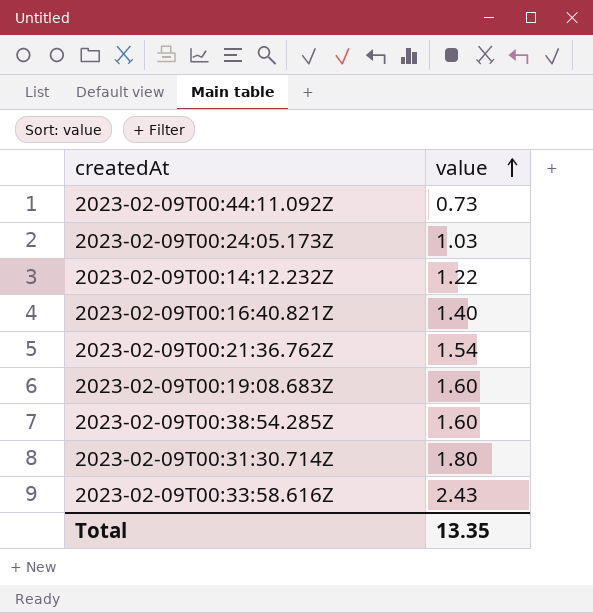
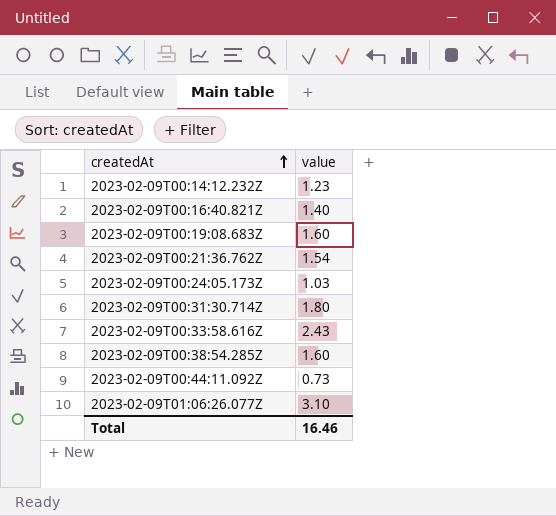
row order: value ascending -> createdAt ascending
2023-02-09T00:14:12.232Z | value: 1.22 -> 1.23
row 2023-02-09T01:06:26.077Z: none -> 3.10
Total | value: 13.35 -> 16.46

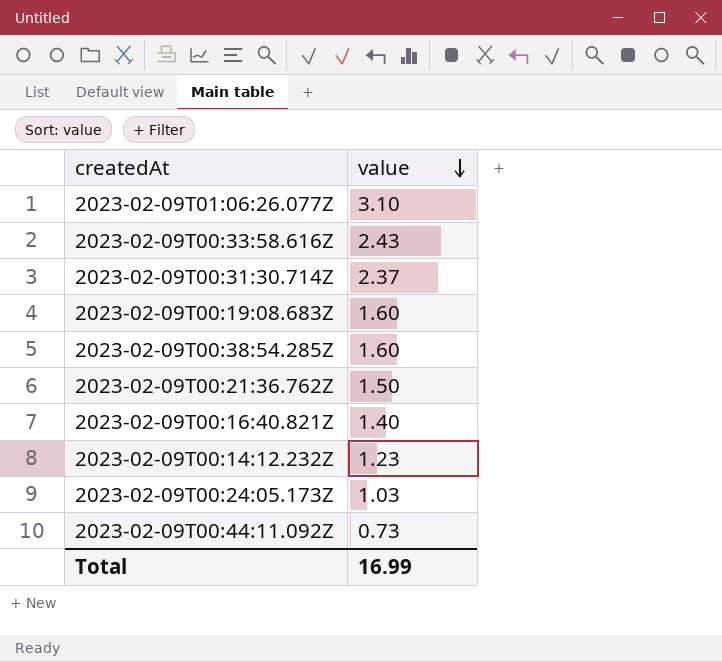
row order: createdAt ascending -> value descending
2023-02-09T00:31:30.714Z | value: 1.80 -> 2.37
2023-02-09T00:21:36.762Z | value: 1.54 -> 1.50
Total | value: 16.46 -> 16.99

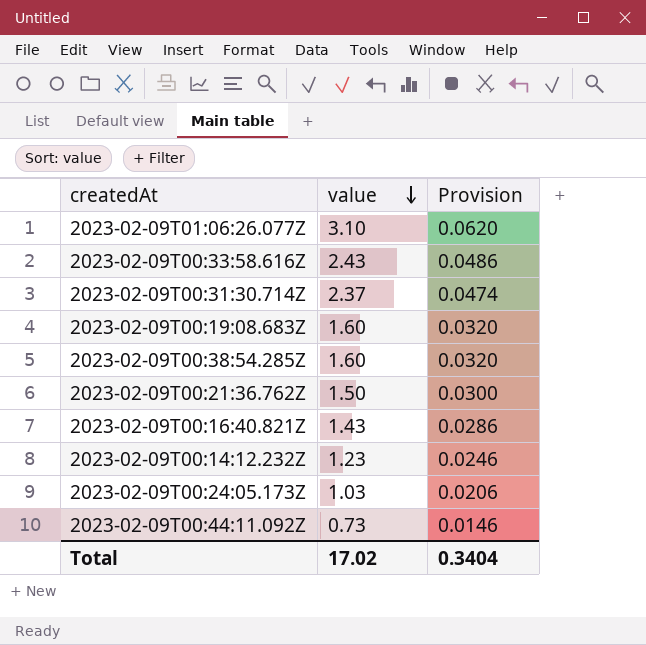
column Provision | formula: none -> [value] * 0.02
2023-02-09T00:16:40.821Z | value: 1.40 -> 1.43
Total | value: 16.99 -> 17.02

